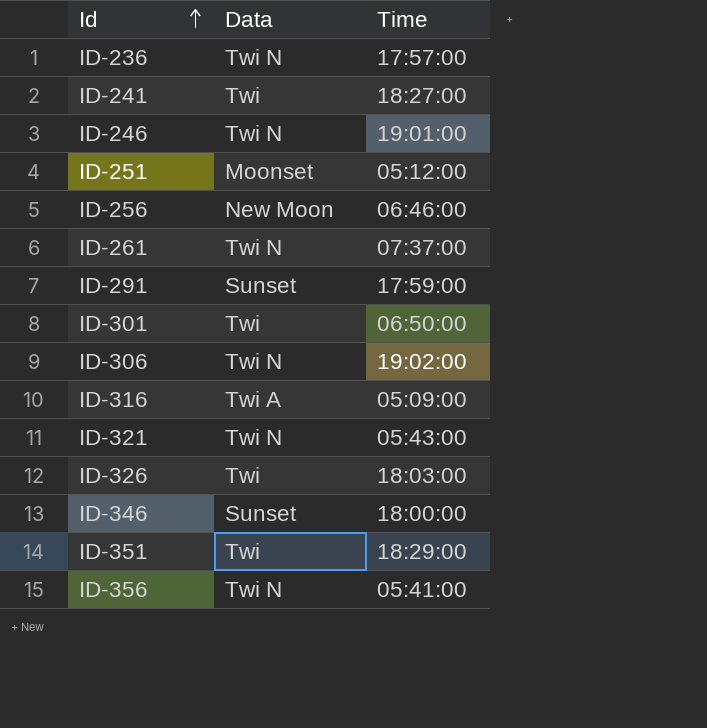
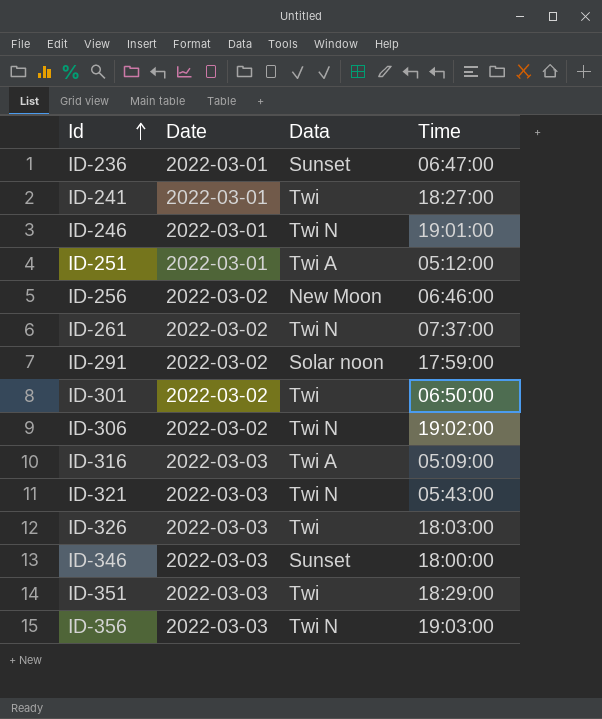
column Date | position: none -> 2
ID-236 | Data: Twi N -> Sunset
ID-236 | Time: 17:57:00 -> 06:47:00
ID-251 | Data: Moonset -> Twi A
ID-291 | Data: Sunset -> Solar noon
ID-356 | Time: 05:41:00 -> 19:03:00

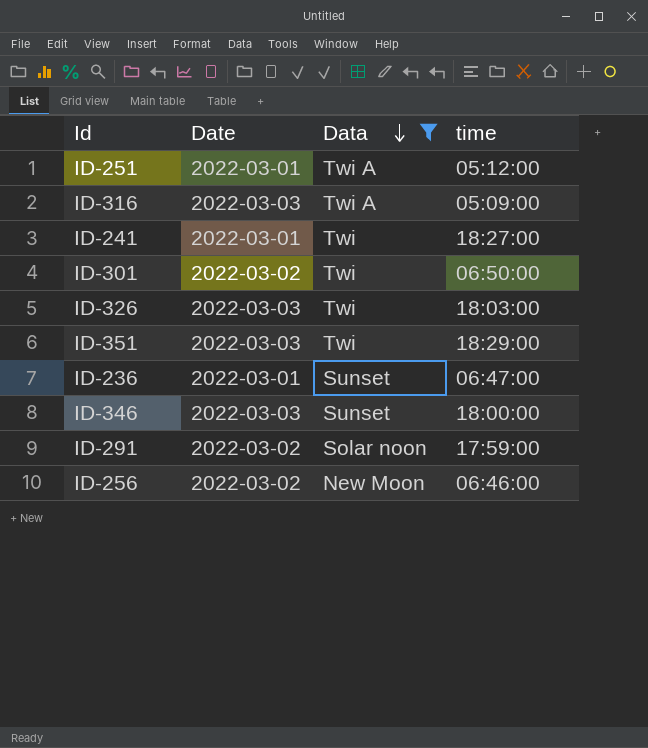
filter: none -> Data != Twi N
row order: Id ascending -> Data descending
column name: Time -> time

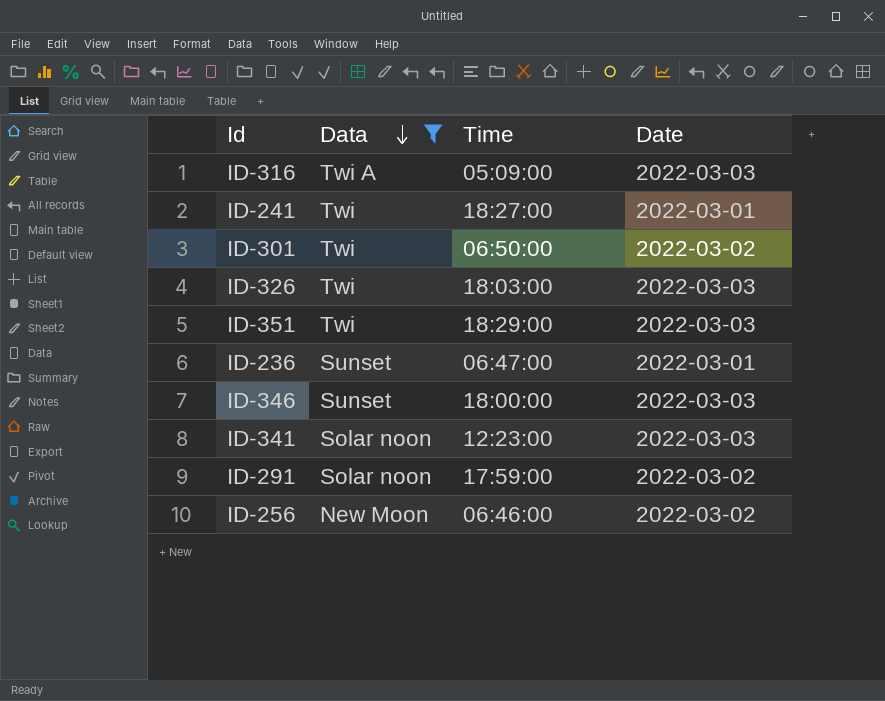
column name: time -> Time
column Date | position: 2 -> 4
row ID-251: 2022-03-01 | Twi A | 05:12:00 -> none
row ID-341: none -> Solar noon | 12:23:00 | 2022-03-03

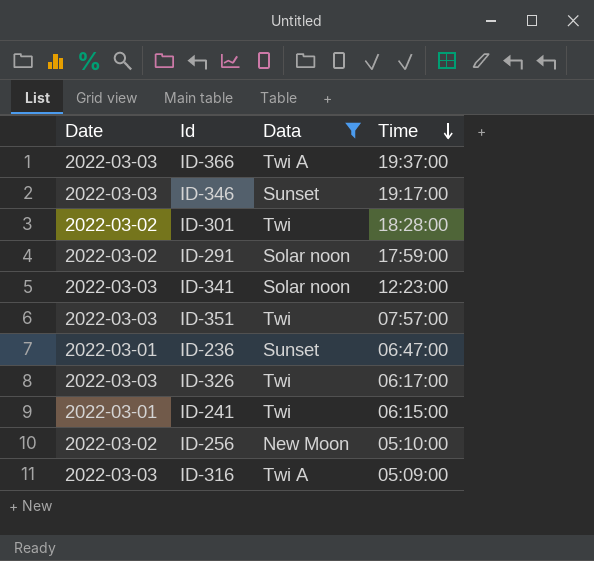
row order: Data descending -> Time descending
column Date | position: 4 -> 1
row ID-366: none -> 2022-03-03 | Twi A | 19:37:00
ID-346 | Time: 18:00:00 -> 19:17:00
ID-301 | Time: 06:50:00 -> 18:28:00
ID-351 | Time: 18:29:00 -> 07:57:00
ID-326 | Time: 18:03:00 -> 06:17:00
ID-241 | Time: 18:27:00 -> 06:15:00
ID-256 | Time: 06:46:00 -> 05:10:00

